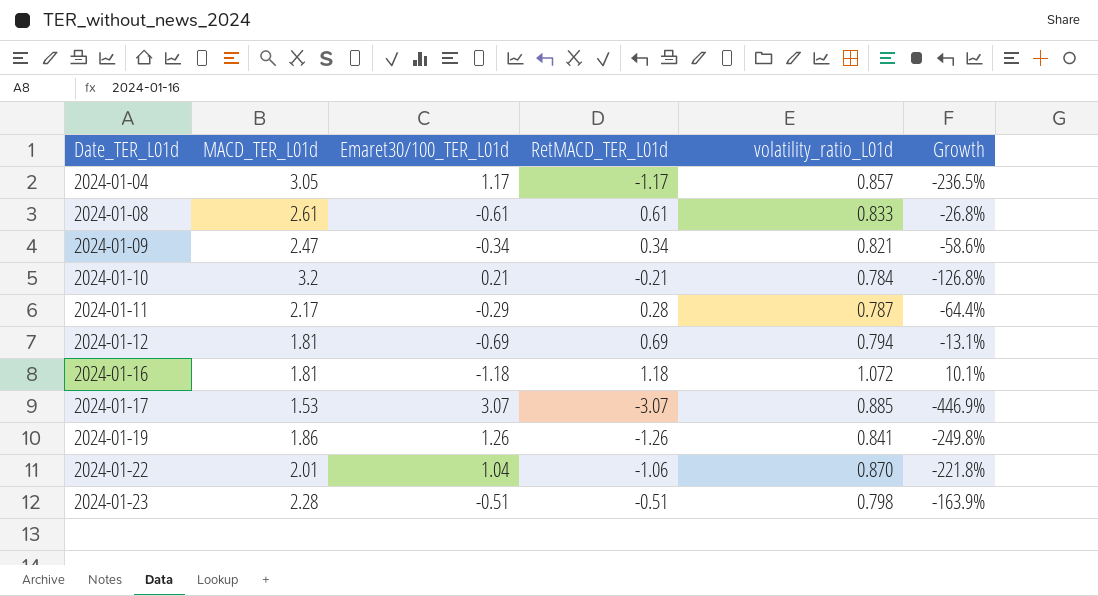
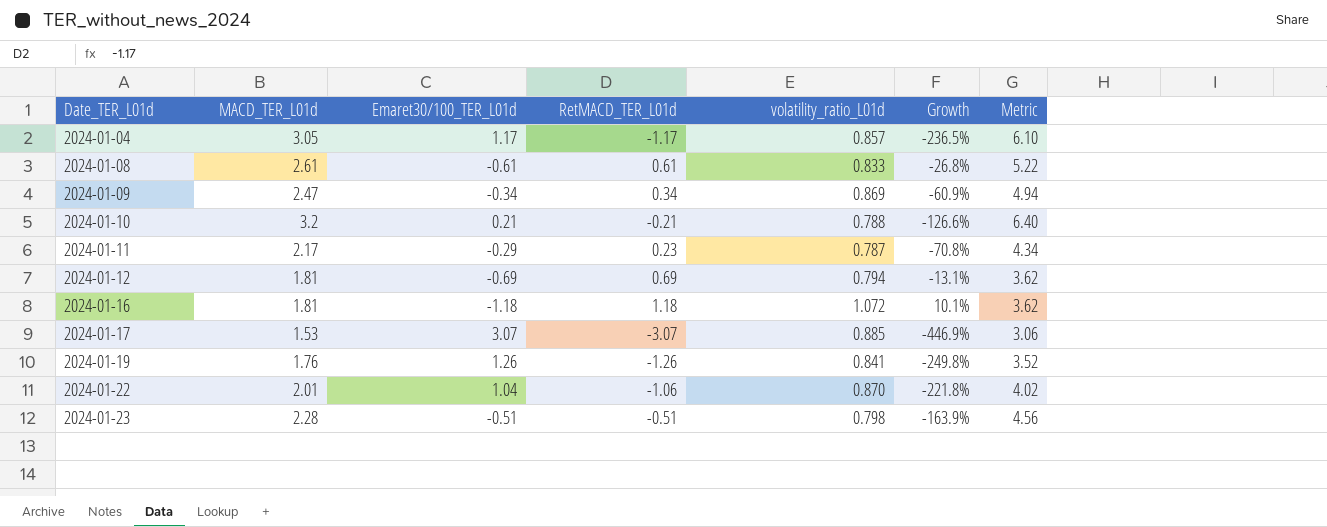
column Metric | formula: none -> [MACD_TER_L01d] * 2
2024-01-09 | volatility_ratio_L01d: 0.821 -> 0.869
2024-01-09 | Growth: -58.6% -> -60.9%
2024-01-10 | volatility_ratio_L01d: 0.784 -> 0.788
2024-01-10 | Growth: -126.8% -> -126.6%
2024-01-11 | RetMACD_TER_L01d: 0.28 -> 0.23
2024-01-11 | Growth: -64.4% -> -70.8%
2024-01-19 | MACD_TER_L01d: 1.86 -> 1.76

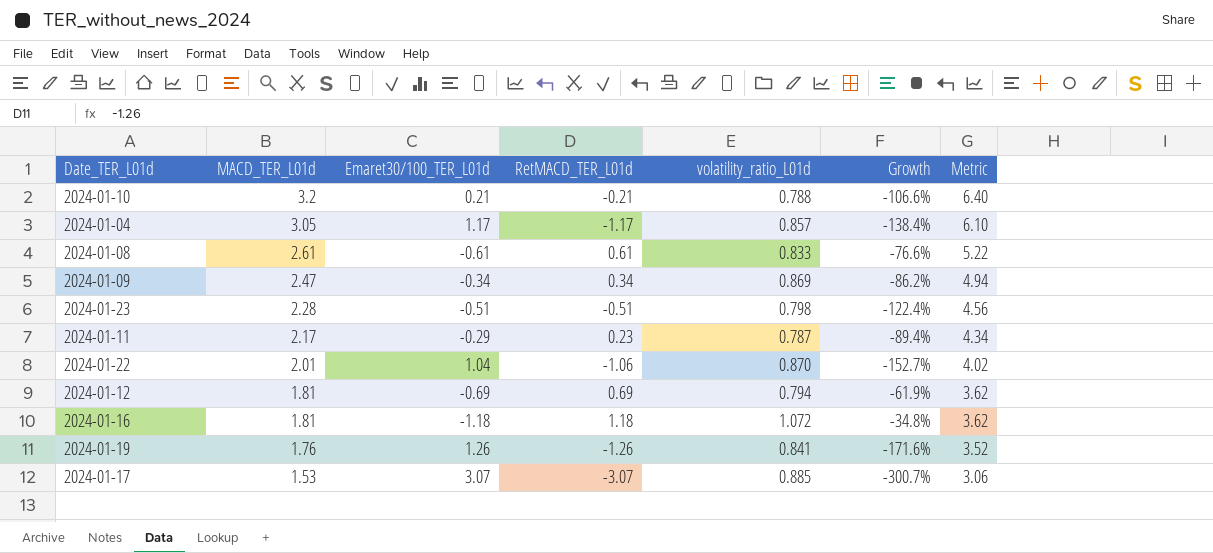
row order: Date_TER_L01d ascending -> MACD_TER_L01d descending
column Growth | formula: ([RetMACD_TER_L01d] - [volatility_ratio_L01d]) / [volatility_ratio_L01d] -> ([RetMACD_TER_L01d] - [MACD_TER_L01d]) / [MACD_TER_L01d]

